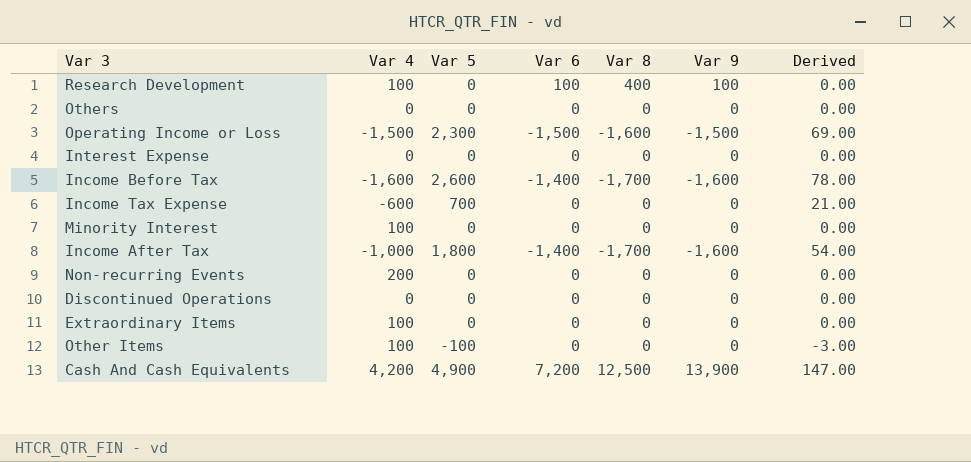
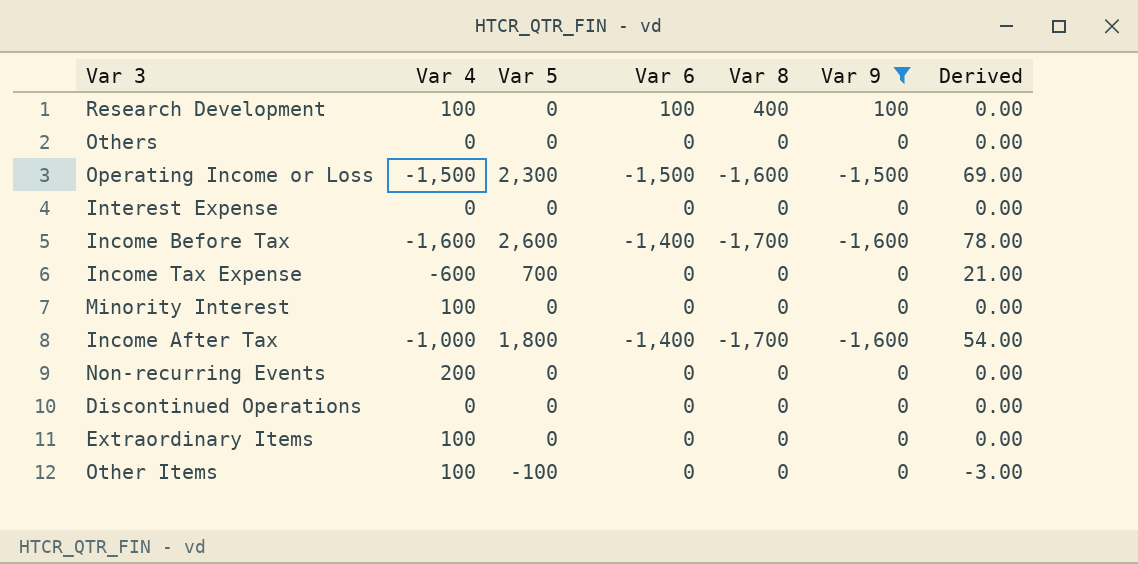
filter: none -> Var 9 != 13,900

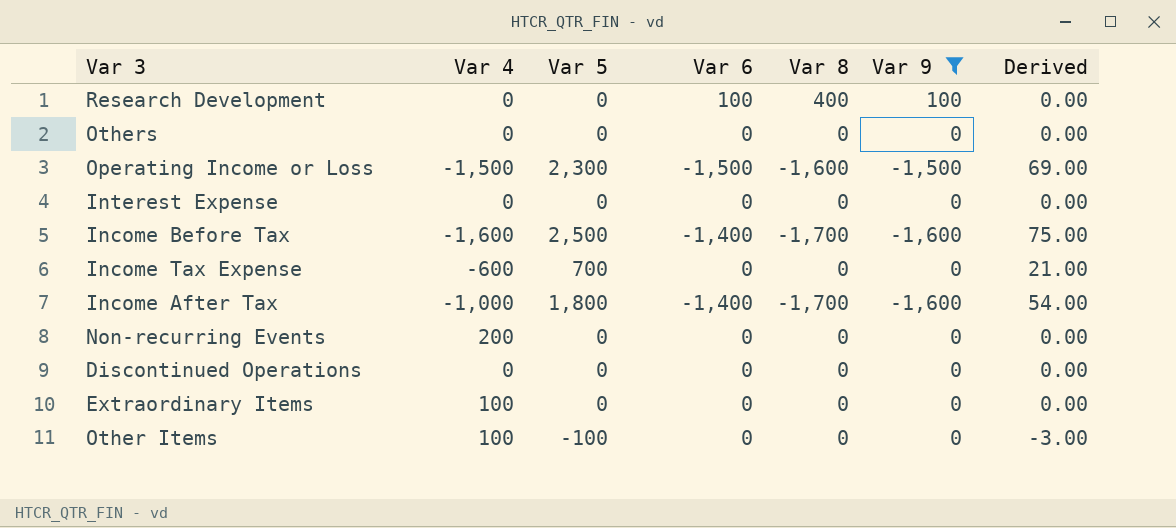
row Minority Interest: 100 | 0 | 0 | 0 | 0 | 0.00 -> none
Research Development | Var 4: 100 -> 0
Income Before Tax | Var 5: 2,600 -> 2,500
Income Before Tax | Derived: 78.00 -> 75.00

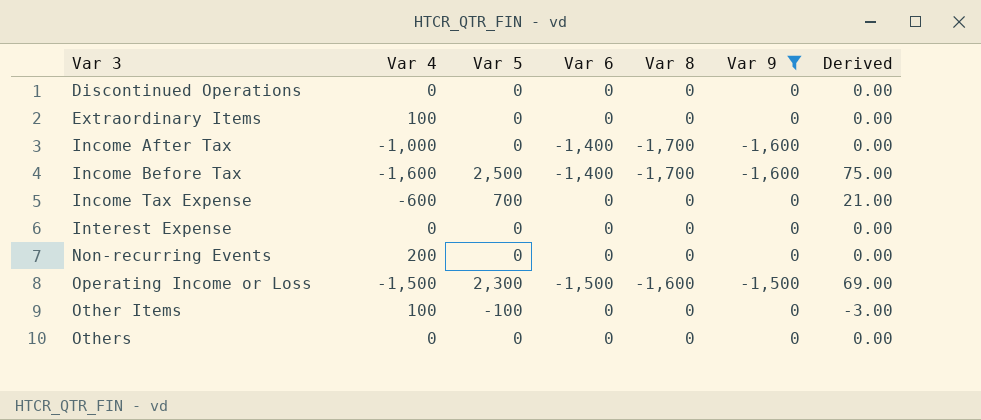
row order: none -> Var 3 ascending
row Research Development: 0 | 0 | 100 | 400 | 100 | 0.00 -> none
Income After Tax | Var 5: 1,800 -> 0
Income After Tax | Derived: 54.00 -> 0.00

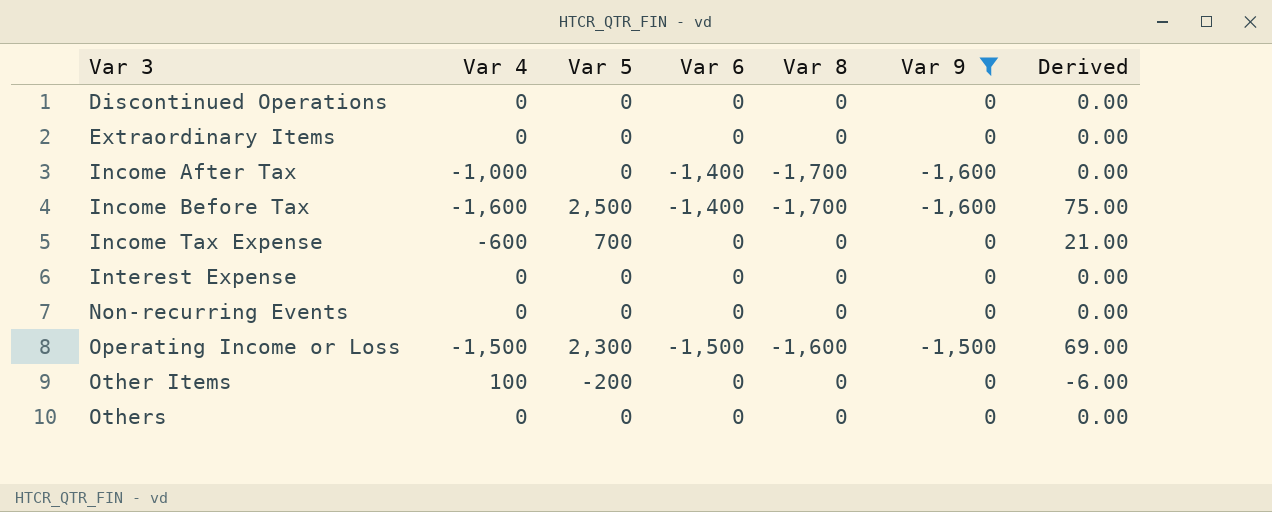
Extraordinary Items | Var 4: 100 -> 0
Non-recurring Events | Var 4: 200 -> 0
Other Items | Var 5: -100 -> -200
Other Items | Derived: -3.00 -> -6.00

